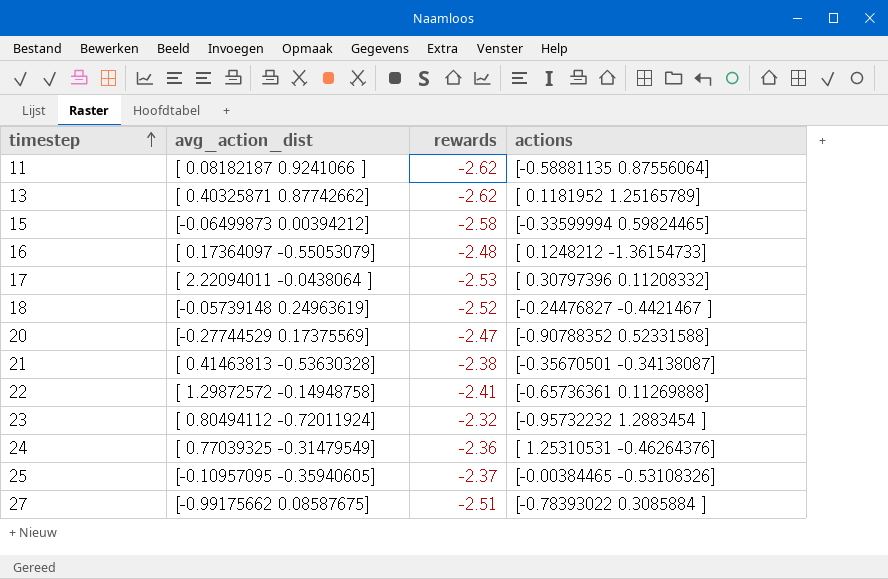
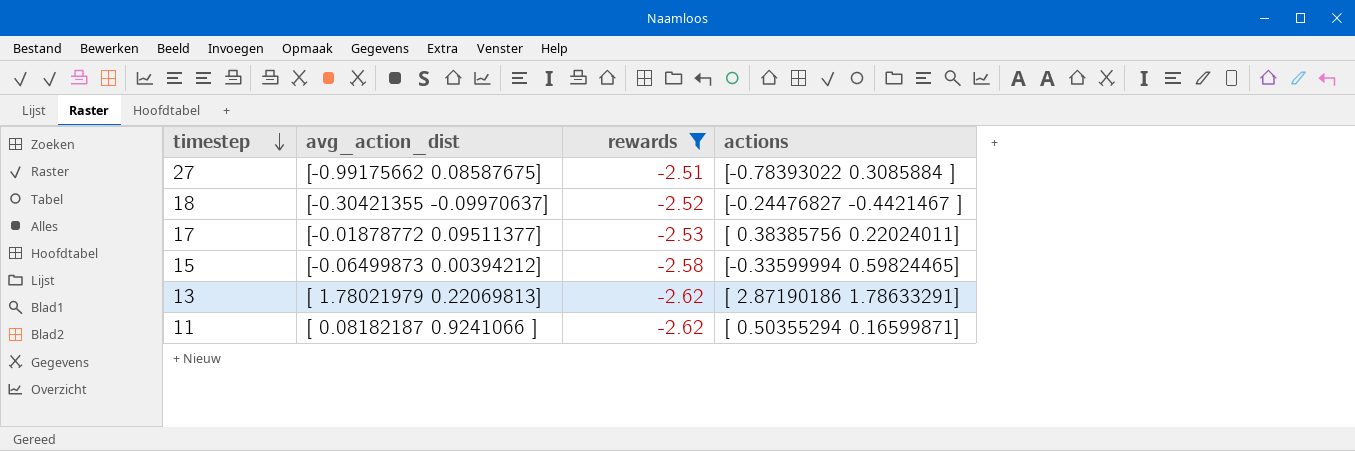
filter: none -> rewards <= -2.51
row order: timestep ascending -> timestep descending
18 | avg_action_dist: [-0.05739148 0.24963619] -> [-0.30421355 -0.09970637]
17 | avg_action_dist: [ 2.22094011 -0.0438064 ] -> [-0.01878772 0.09511377]
17 | actions: [ 0.30797396 0.11208332] -> [ 0.38385756 0.22024011]
13 | avg_action_dist: [ 0.40325871 0.87742662] -> [ 1.78021979 0.22069813]
13 | actions: [ 0.1181952 1.25165789] -> [ 2.87190186 1.78633291]
11 | actions: [-0.58881135 0.87556064] -> [ 0.50355294 0.16599871]

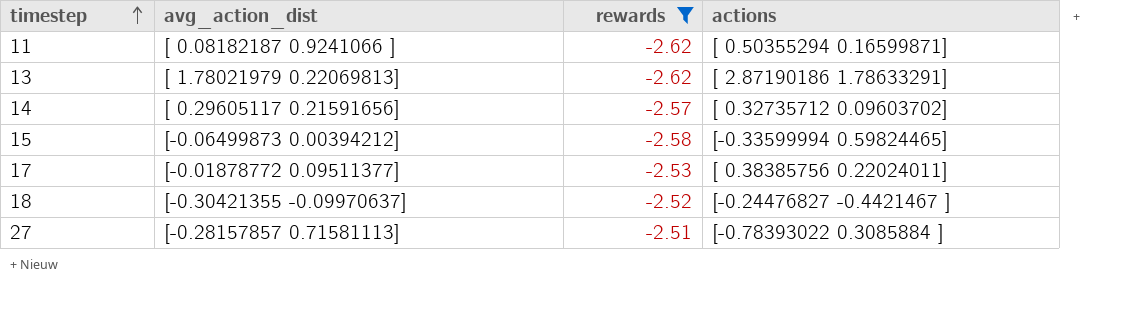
row order: timestep descending -> timestep ascending
row 14: none -> [ 0.29605117 0.21591656] | -2.57 | [ 0.32735712 0.09603702]
27 | avg_action_dist: [-0.99175662 0.08587675] -> [-0.28157857 0.71581113]

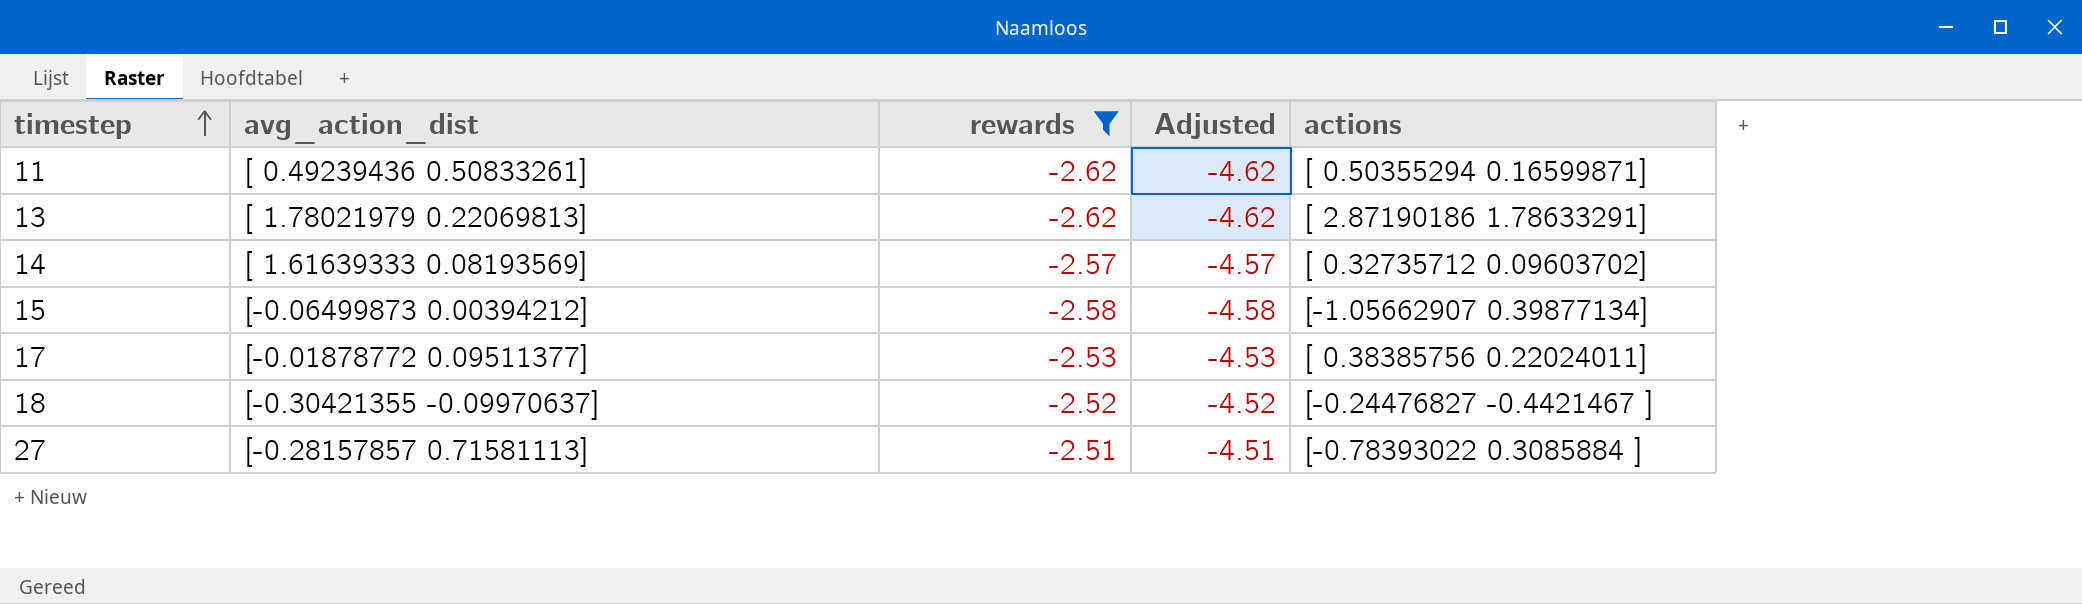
column Adjusted | formula: none -> [rewards] - 2
11 | avg_action_dist: [ 0.08182187 0.9241066 ] -> [ 0.49239436 0.50833261]
14 | avg_action_dist: [ 0.29605117 0.21591656] -> [ 1.61639333 0.08193569]
15 | actions: [-0.33599994 0.59824465] -> [-1.05662907 0.39877134]

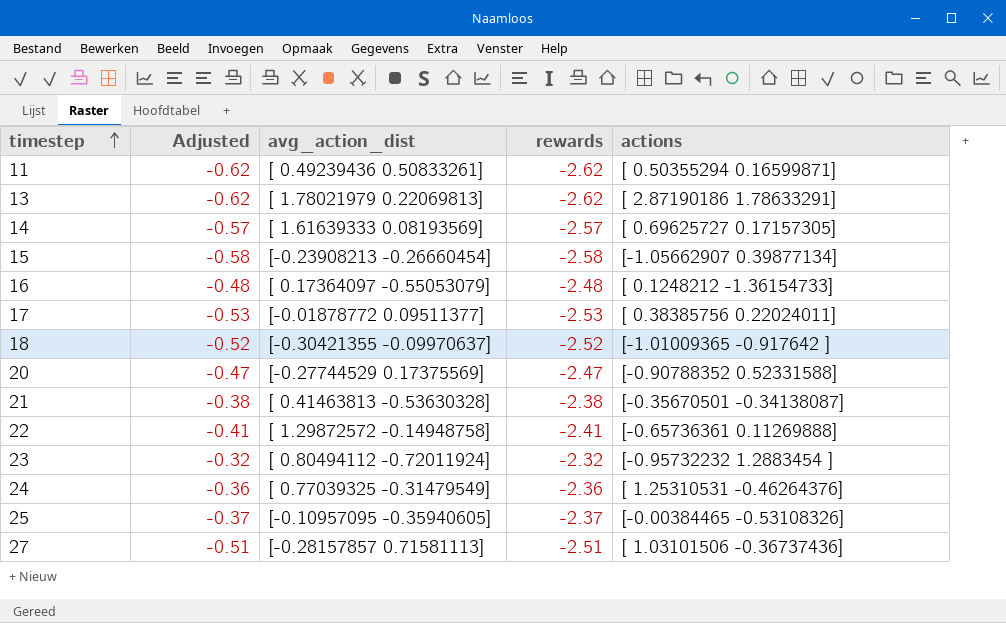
filter: rewards <= -2.51 -> none
column Adjusted | formula: [rewards] - 2 -> [rewards] + 2
column Adjusted | position: 4 -> 2
14 | actions: [ 0.32735712 0.09603702] -> [ 0.69625727 0.17157305]
15 | avg_action_dist: [-0.06499873 0.00394212] -> [-0.23908213 -0.26660454]
18 | actions: [-0.24476827 -0.4421467 ] -> [-1.01009365 -0.917642 ]
27 | actions: [-0.78393022 0.3085884 ] -> [ 1.03101506 -0.36737436]

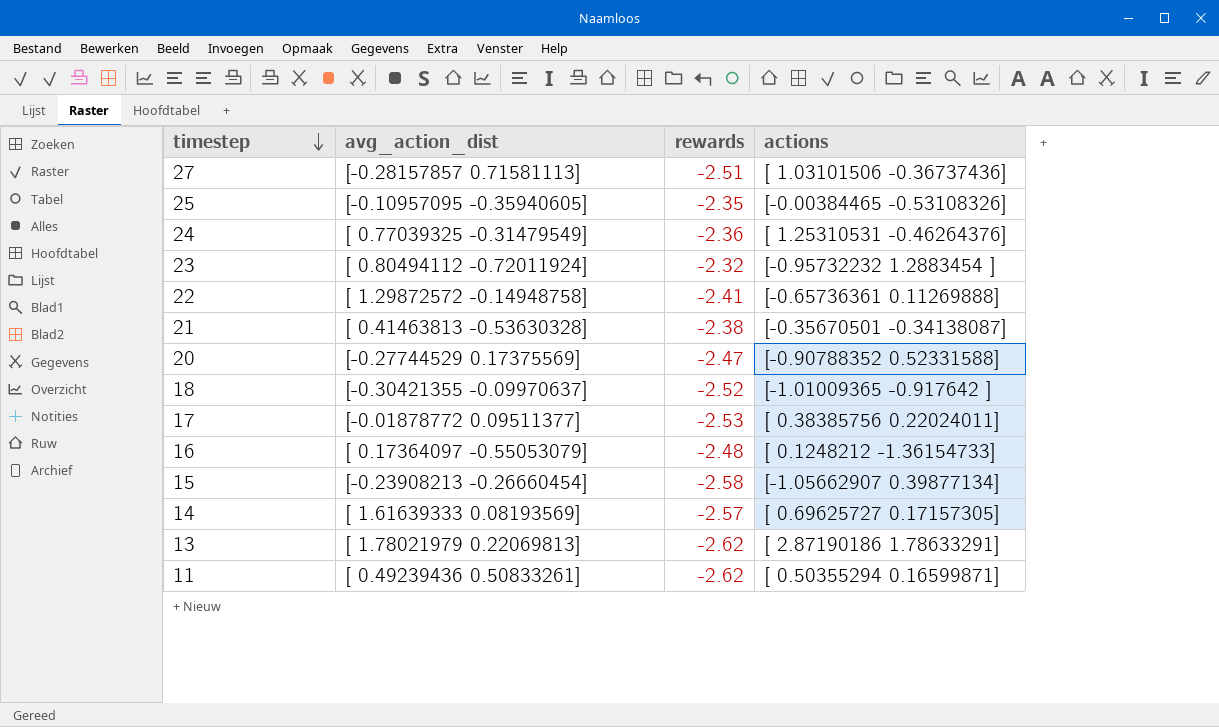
row order: timestep ascending -> timestep descending
column Adjusted | formula: [rewards] + 2 -> none
25 | rewards: -2.37 -> -2.35

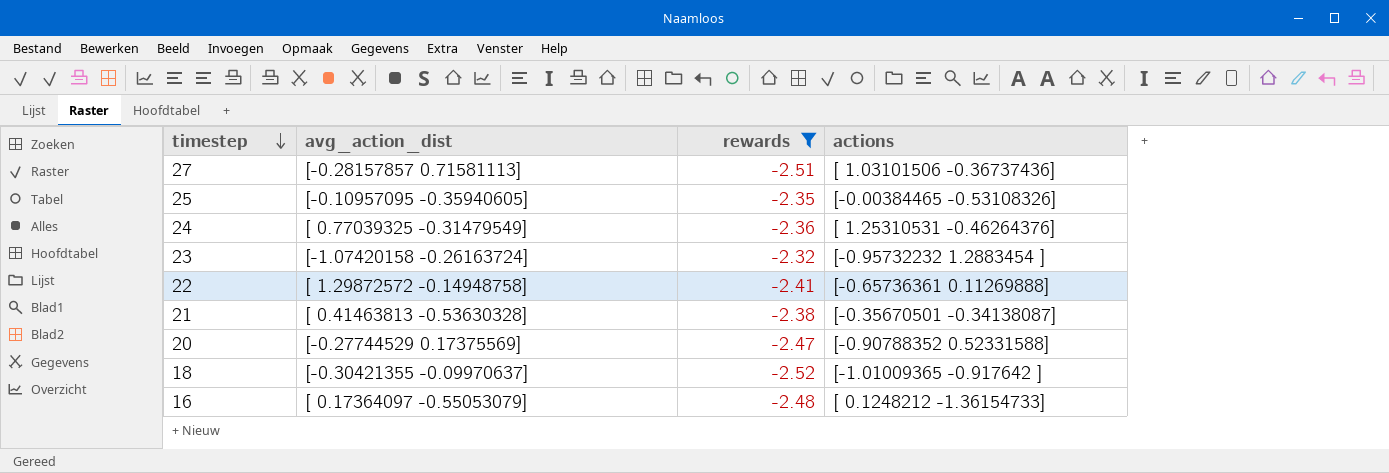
filter: none -> rewards >= -2.52
23 | avg_action_dist: [ 0.80494112 -0.72011924] -> [-1.07420158 -0.26163724]

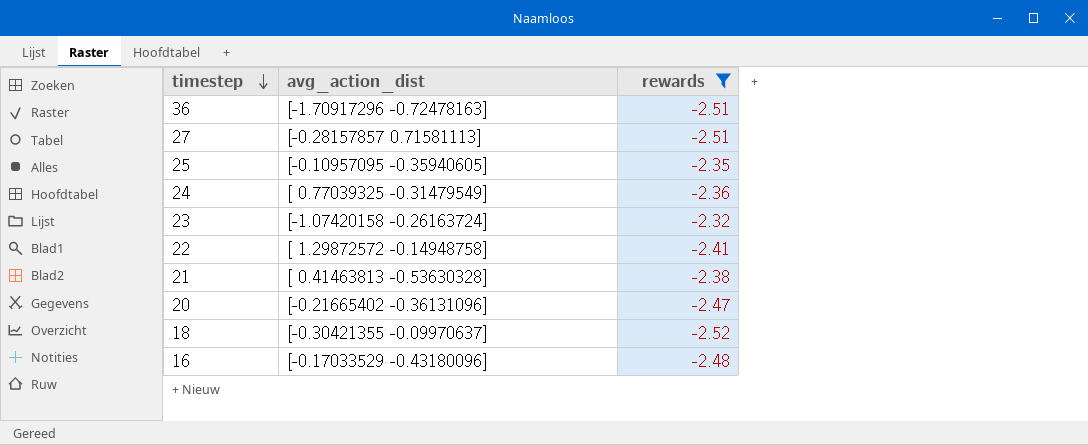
column actions | position: 4 -> none
row 36: none -> [-1.70917296 -0.72478163] | -2.51
20 | avg_action_dist: [-0.27744529 0.17375569] -> [-0.21665402 -0.36131096]
16 | avg_action_dist: [ 0.17364097 -0.55053079] -> [-0.17033529 -0.43180096]

